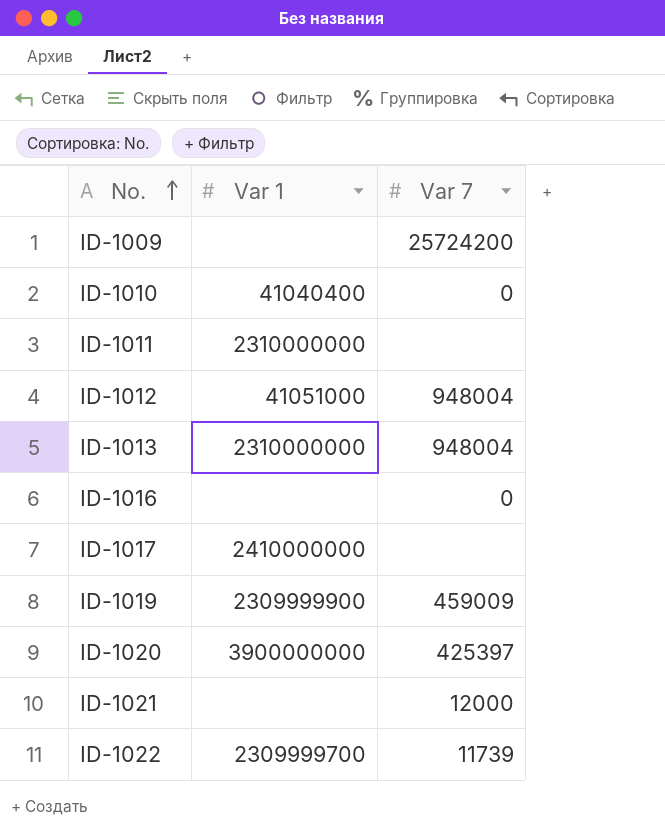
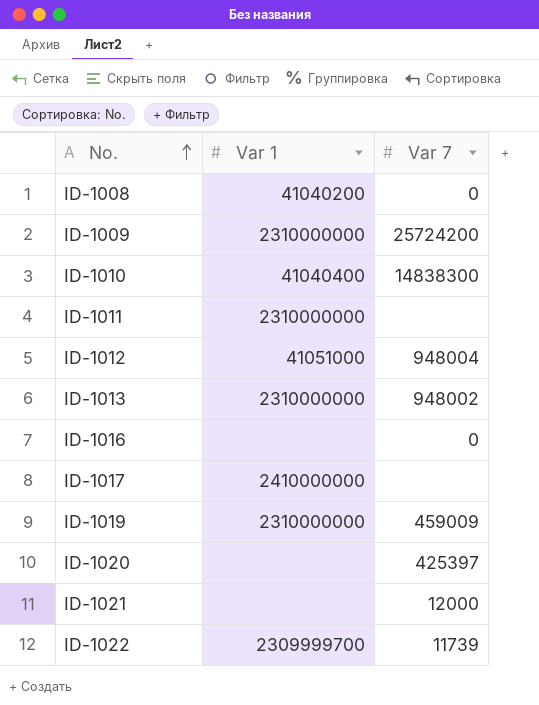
row ID-1008: none -> 41040200 | 0
ID-1009 | Var 1: none -> 2310000000
ID-1010 | Var 7: 0 -> 14838300
ID-1013 | Var 7: 948004 -> 948002
ID-1019 | Var 1: 2309999900 -> 2310000000
ID-1020 | Var 1: 3900000000 -> none

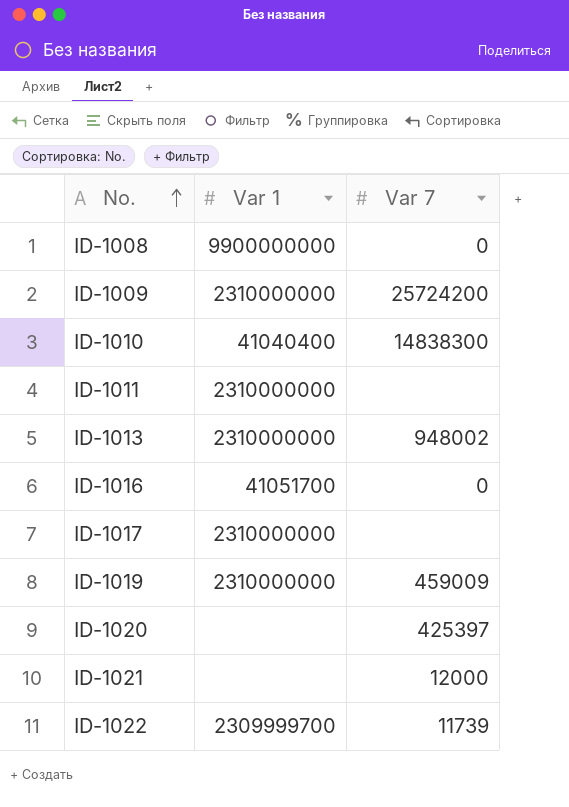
row ID-1012: 41051000 | 948004 -> none
ID-1008 | Var 1: 41040200 -> 9900000000
ID-1016 | Var 1: none -> 41051700
ID-1017 | Var 1: 2410000000 -> 2310000000

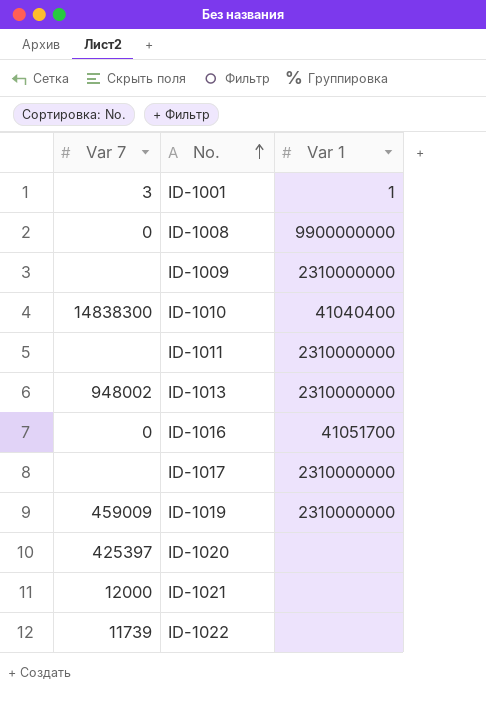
column Var 7 | position: 3 -> 1
row ID-1001: none -> 3 | 1
ID-1009 | Var 7: 25724200 -> none
ID-1022 | Var 1: 2309999700 -> none

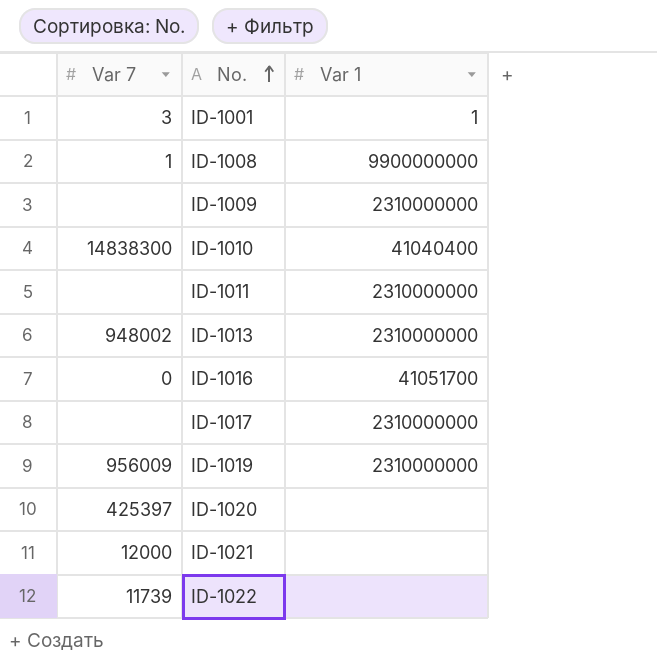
ID-1008 | Var 7: 0 -> 1
ID-1019 | Var 7: 459009 -> 956009

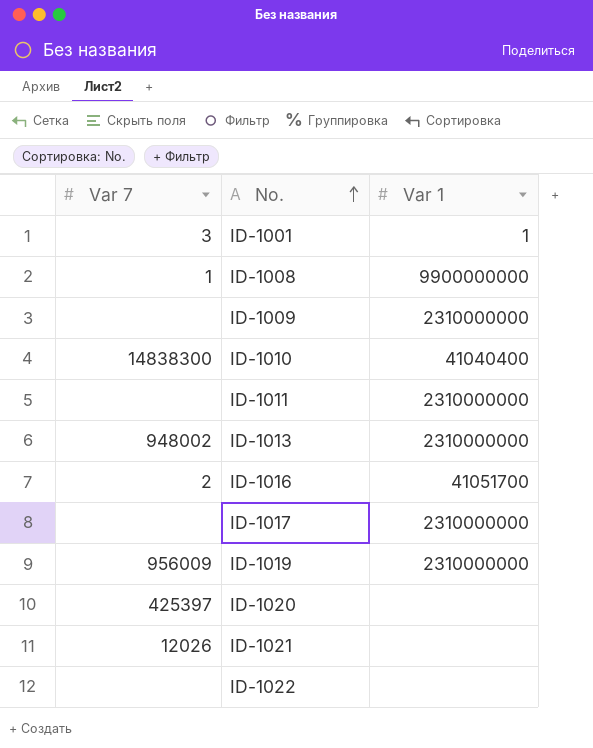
ID-1016 | Var 7: 0 -> 2
ID-1021 | Var 7: 12000 -> 12026
ID-1022 | Var 7: 11739 -> none

